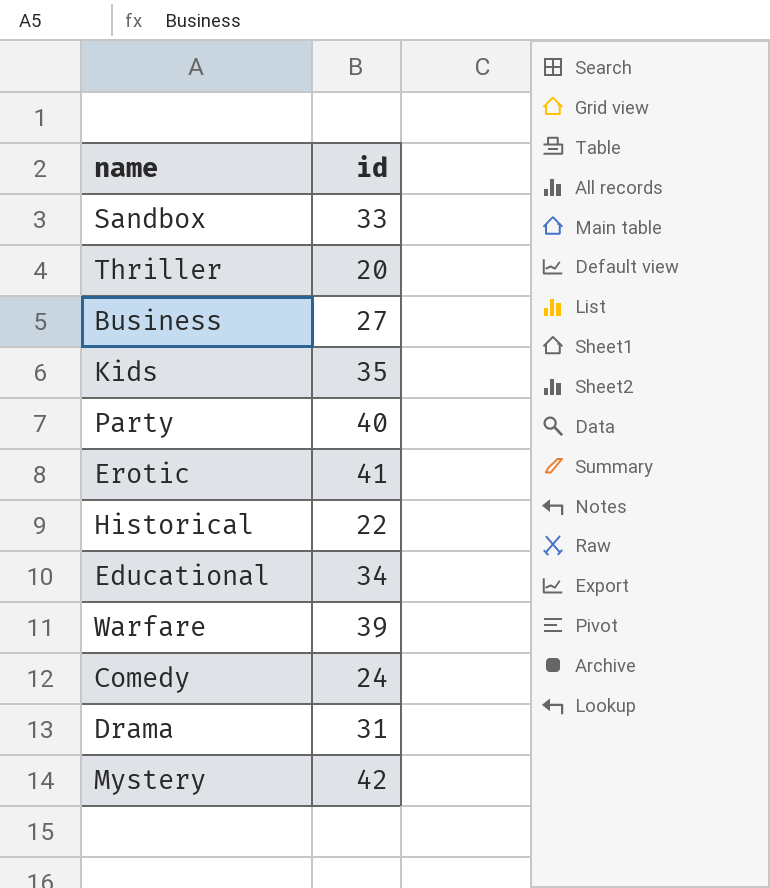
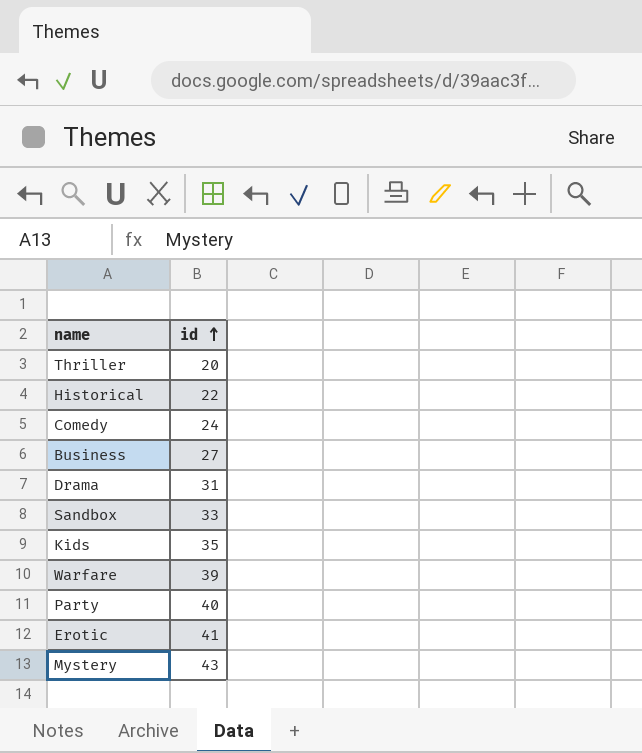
row order: none -> id ascending
row Educational: 34 -> none
Mystery | id: 42 -> 43

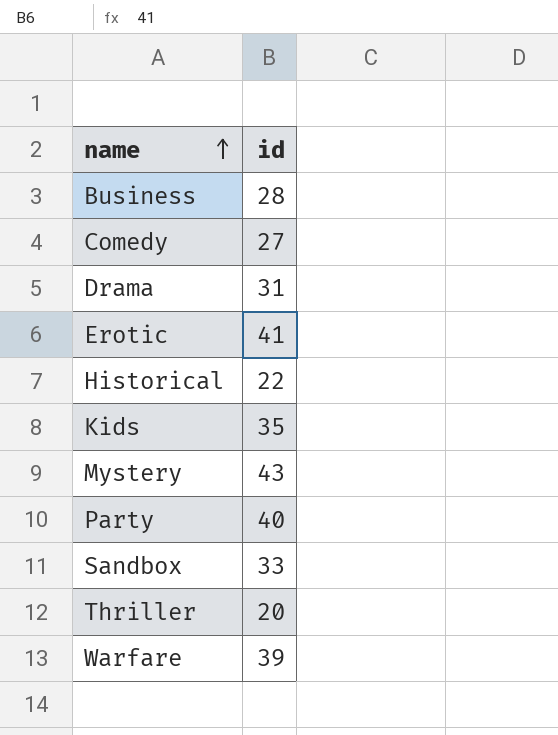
row order: id ascending -> name ascending
Business | id: 27 -> 28
Comedy | id: 24 -> 27

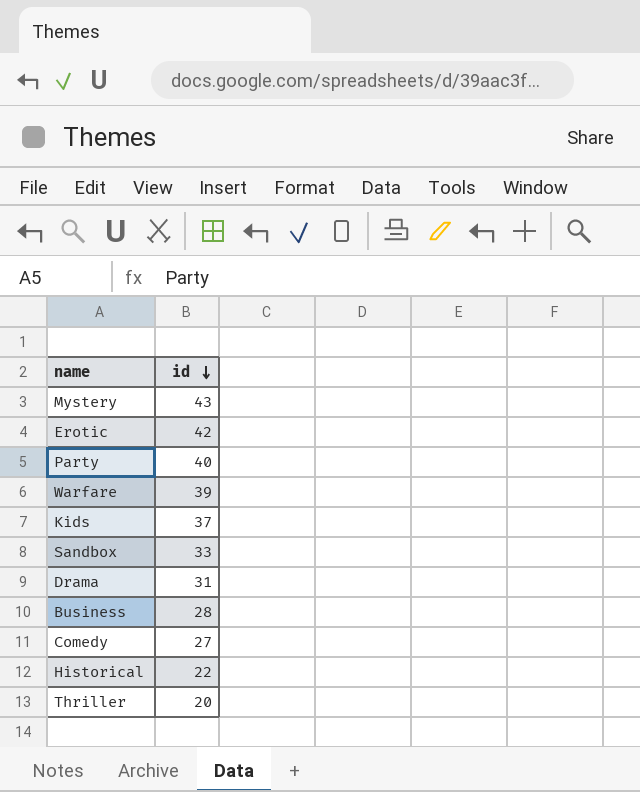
row order: name ascending -> id descending
Erotic | id: 41 -> 42
Kids | id: 35 -> 37

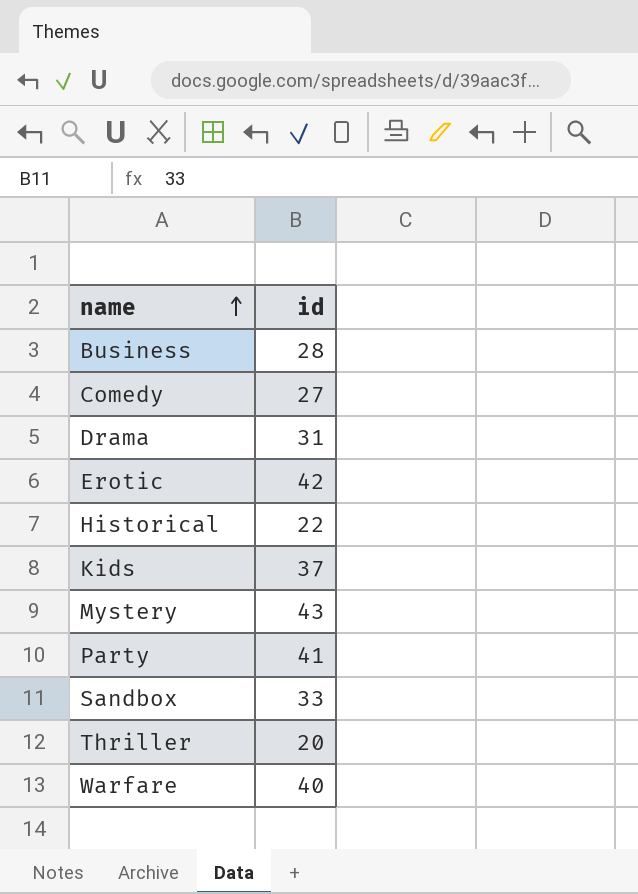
row order: id descending -> name ascending
Party | id: 40 -> 41
Warfare | id: 39 -> 40

